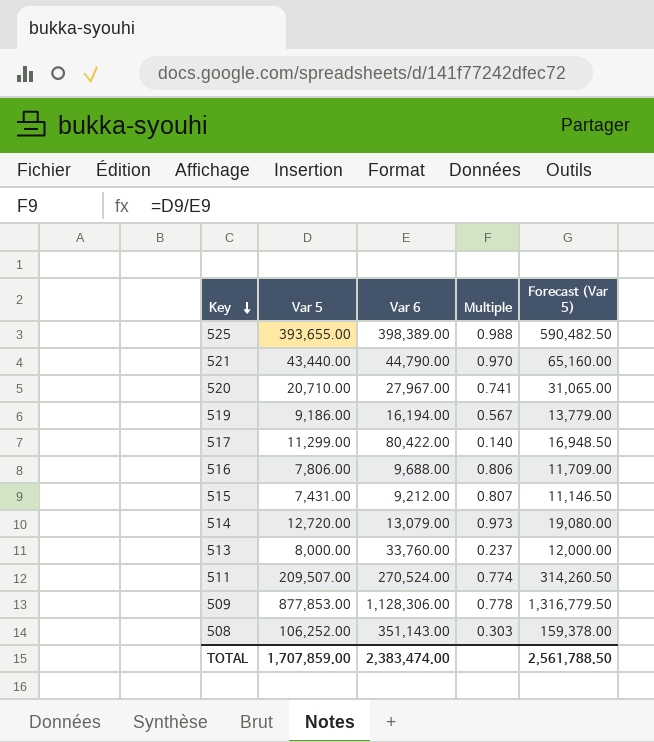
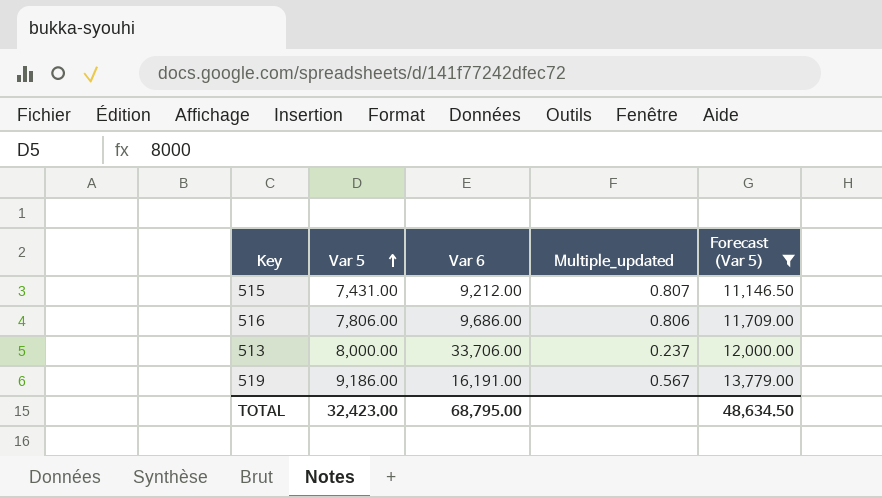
filter: none -> Forecast (Var 5) <= 13,779.00
row order: Key descending -> Var 5 ascending
column name: Multiple -> Multiple_updated
516 | Var 6: 9,688.00 -> 9,686.00
513 | Var 6: 33,760.00 -> 33,706.00
519 | Var 6: 16,194.00 -> 16,191.00
TOTAL | Var 5: 1,707,859.00 -> 32,423.00
TOTAL | Var 6: 2,383,474.00 -> 68,795.00
TOTAL | Forecast (Var 5): 2,561,788.50 -> 48,634.50

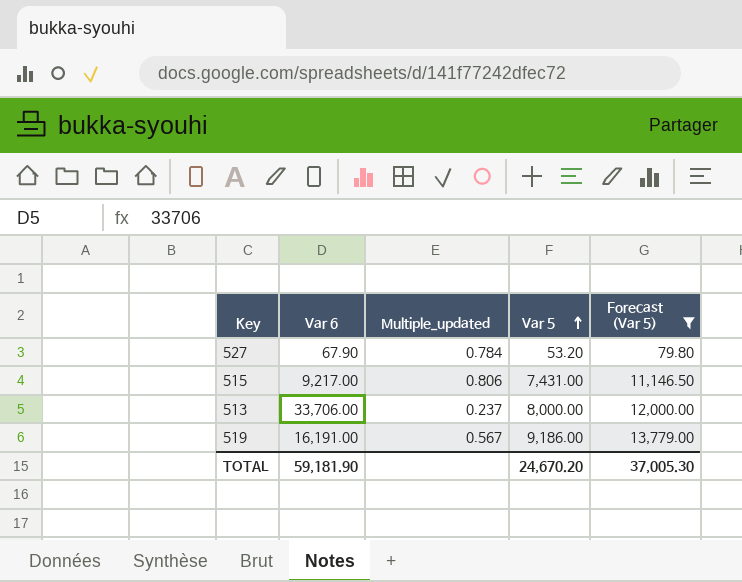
column Var 5 | position: 2 -> 4
row 516: 7,806.00 | 9,686.00 | 0.806 | 11,709.00 -> none
row 527: none -> 67.90 | 0.784 | 53.20 | 79.80
515 | Var 6: 9,212.00 -> 9,217.00
515 | Multiple_updated: 0.807 -> 0.806
TOTAL | Var 6: 68,795.00 -> 59,181.90
TOTAL | Var 5: 32,423.00 -> 24,670.20
TOTAL | Forecast (Var 5): 48,634.50 -> 37,005.30

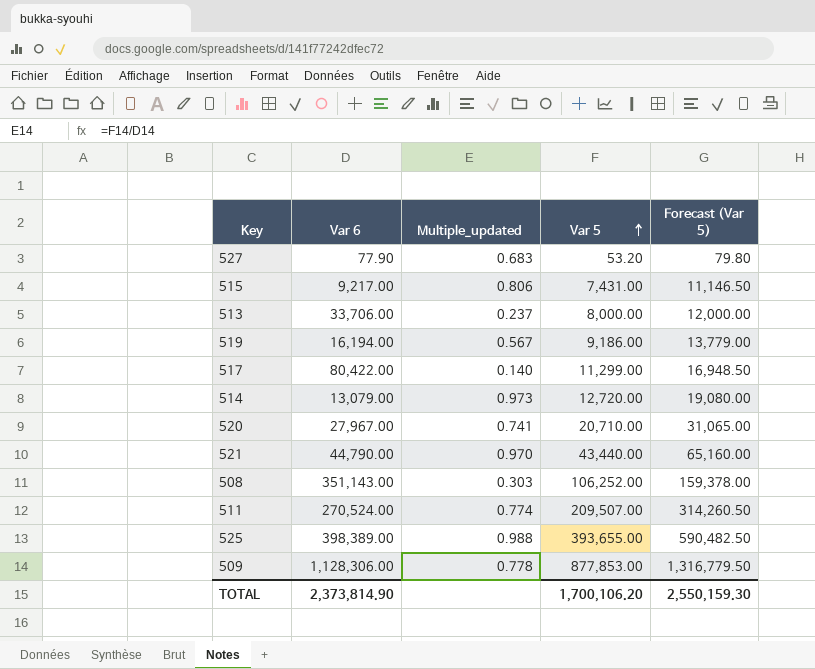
filter: Forecast (Var 5) <= 13,779.00 -> none
527 | Var 6: 67.90 -> 77.90
527 | Multiple_updated: 0.784 -> 0.683
519 | Var 6: 16,191.00 -> 16,194.00
TOTAL | Var 6: 59,181.90 -> 2,373,814.90
TOTAL | Var 5: 24,670.20 -> 1,700,106.20
TOTAL | Forecast (Var 5): 37,005.30 -> 2,550,159.30

